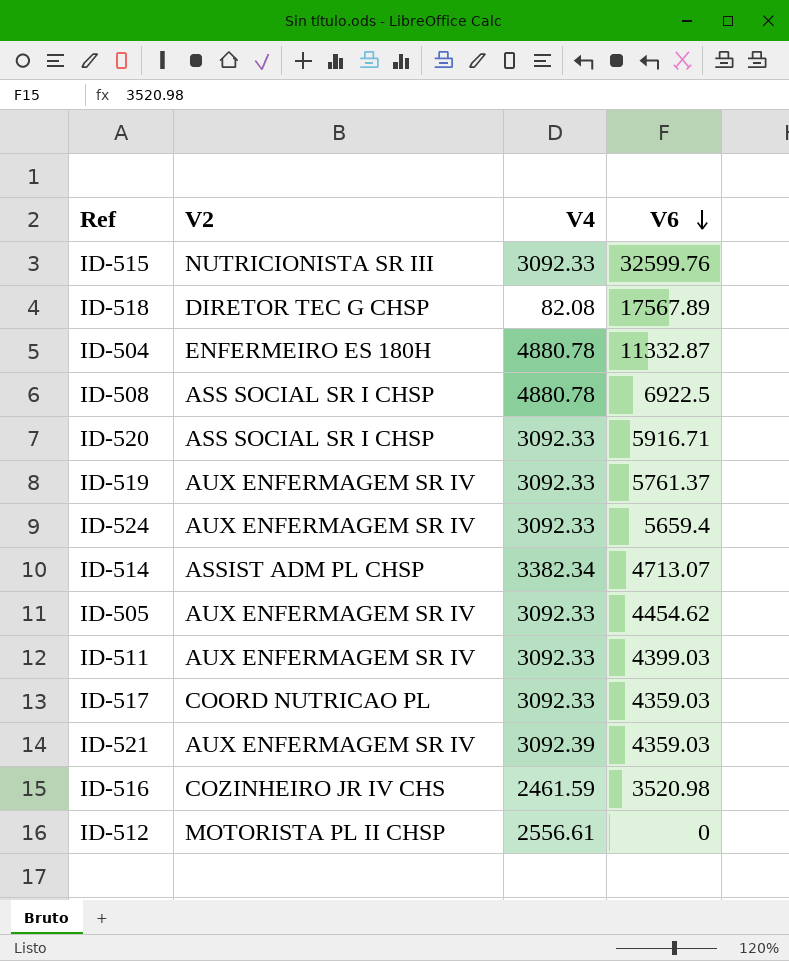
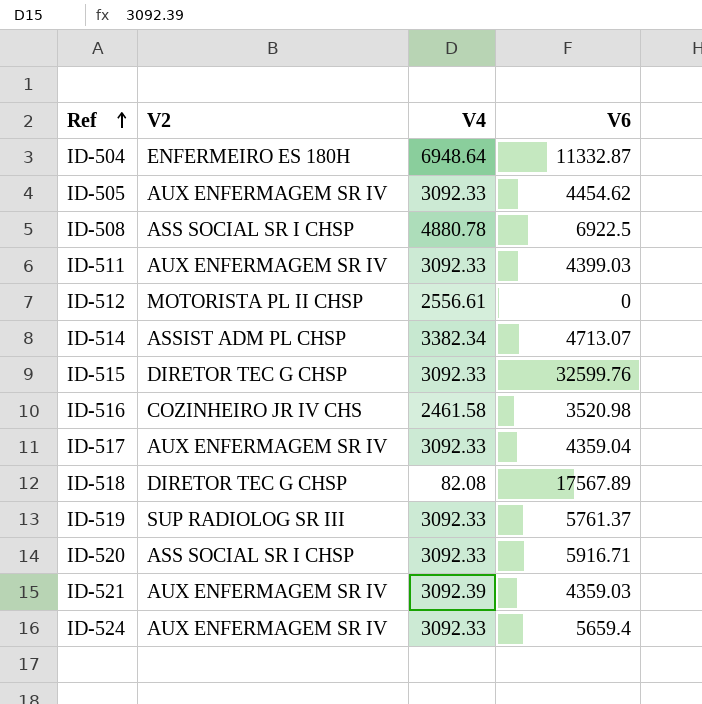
row order: V6 descending -> Ref ascending
ID-504 | V4: 4880.78 -> 6948.64
ID-515 | V2: NUTRICIONISTA SR III -> DIRETOR TEC G CHSP
ID-516 | V4: 2461.59 -> 2461.58
ID-517 | V2: COORD NUTRICAO PL -> AUX ENFERMAGEM SR IV
ID-517 | V6: 4359.03 -> 4359.04
ID-519 | V2: AUX ENFERMAGEM SR IV -> SUP RADIOLOG SR III

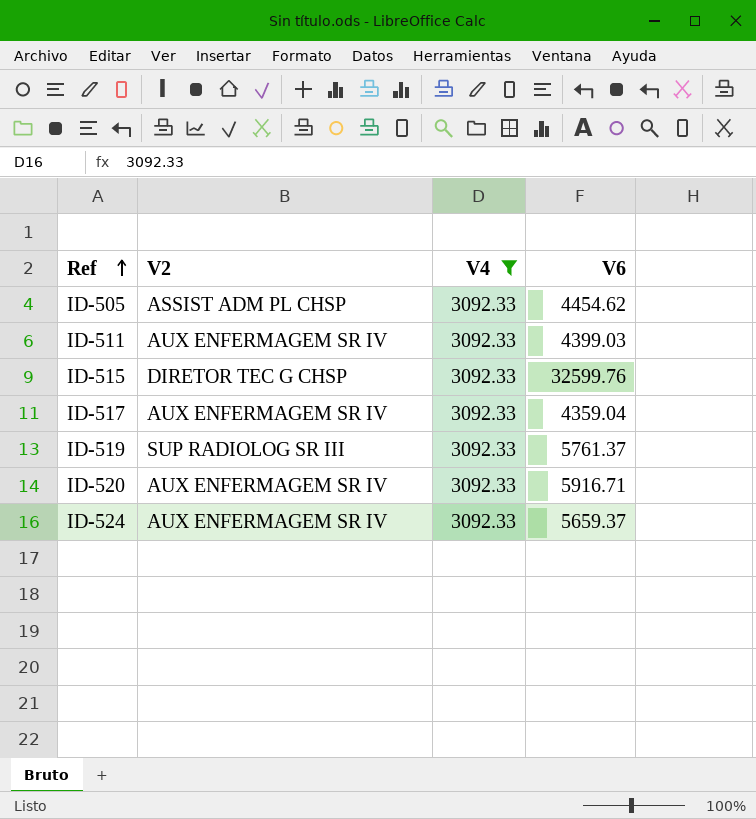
filter: none -> V4 = 3092.33
ID-505 | V2: AUX ENFERMAGEM SR IV -> ASSIST ADM PL CHSP
ID-520 | V2: ASS SOCIAL SR I CHSP -> AUX ENFERMAGEM SR IV
ID-524 | V6: 5659.4 -> 5659.37

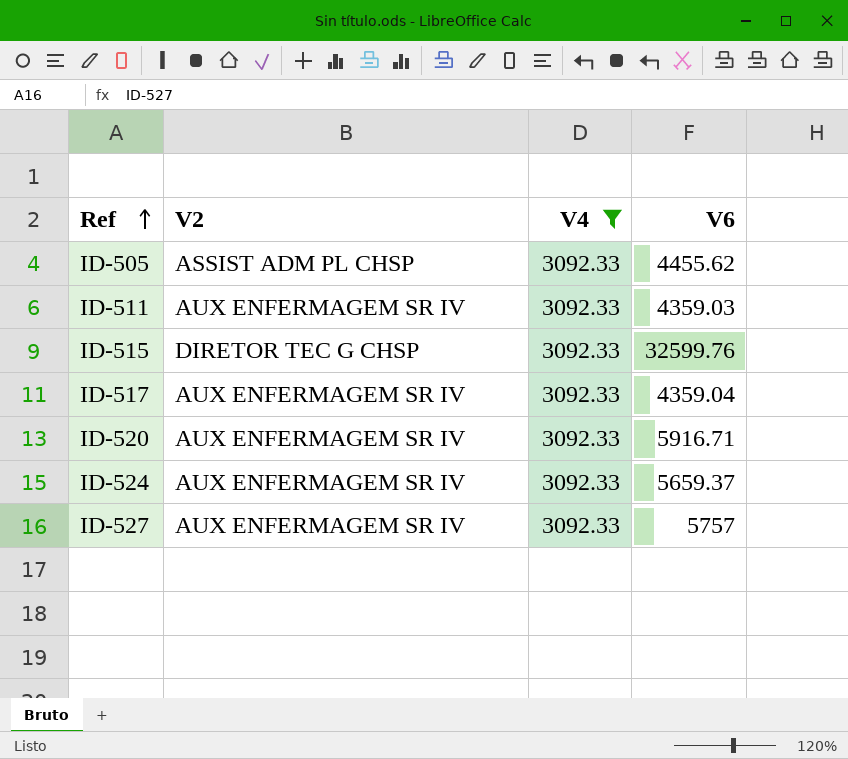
row ID-519: SUP RADIOLOG SR III | 3092.33 | 5761.37 -> none
ID-505 | V6: 4454.62 -> 4455.62
ID-511 | V6: 4399.03 -> 4359.03
row ID-527: none -> AUX ENFERMAGEM SR IV | 3092.33 | 5757

